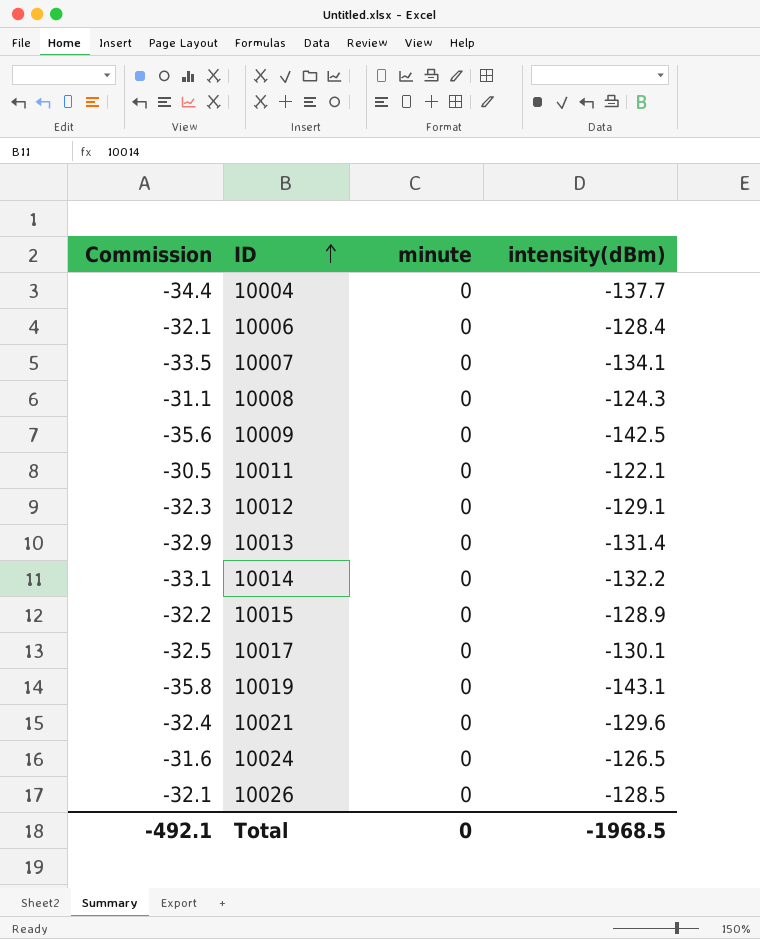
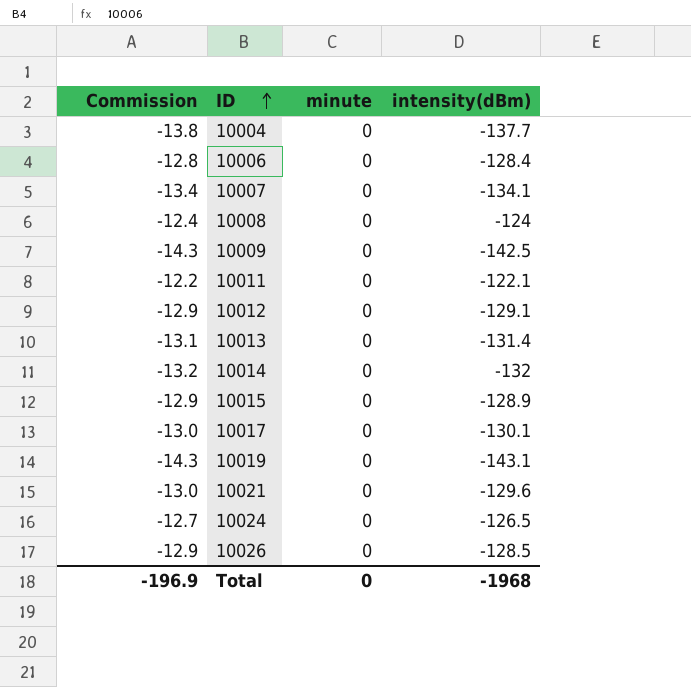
column Commission | formula: [intensity(dBm)] * 0.25 -> [intensity(dBm)] * 0.1
10008 | intensity(dBm): -124.3 -> -124
10014 | intensity(dBm): -132.2 -> -132
Total | Commission: -492.1 -> -196.9
Total | intensity(dBm): -1968.5 -> -1968

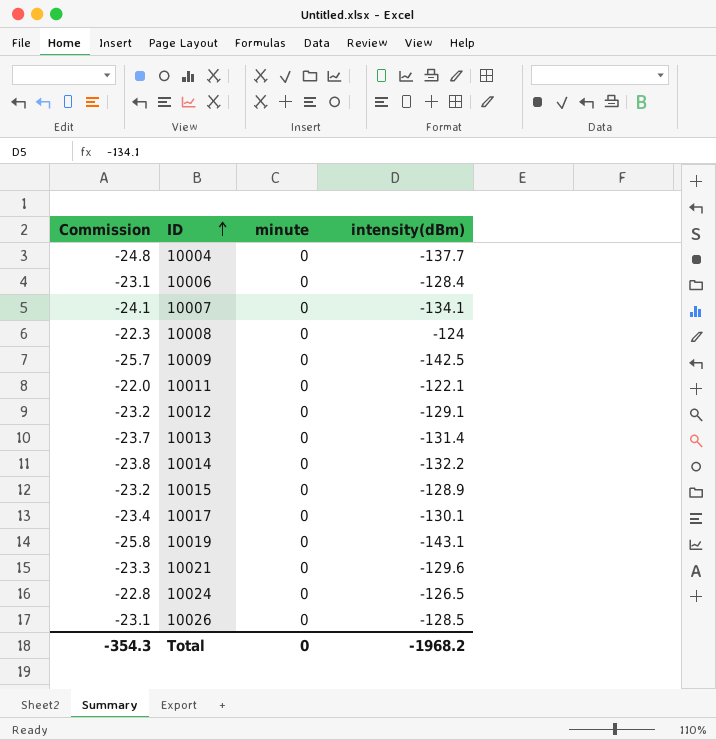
column Commission | formula: [intensity(dBm)] * 0.1 -> [intensity(dBm)] * 0.18
10014 | intensity(dBm): -132 -> -132.2
Total | Commission: -196.9 -> -354.3
Total | intensity(dBm): -1968 -> -1968.2

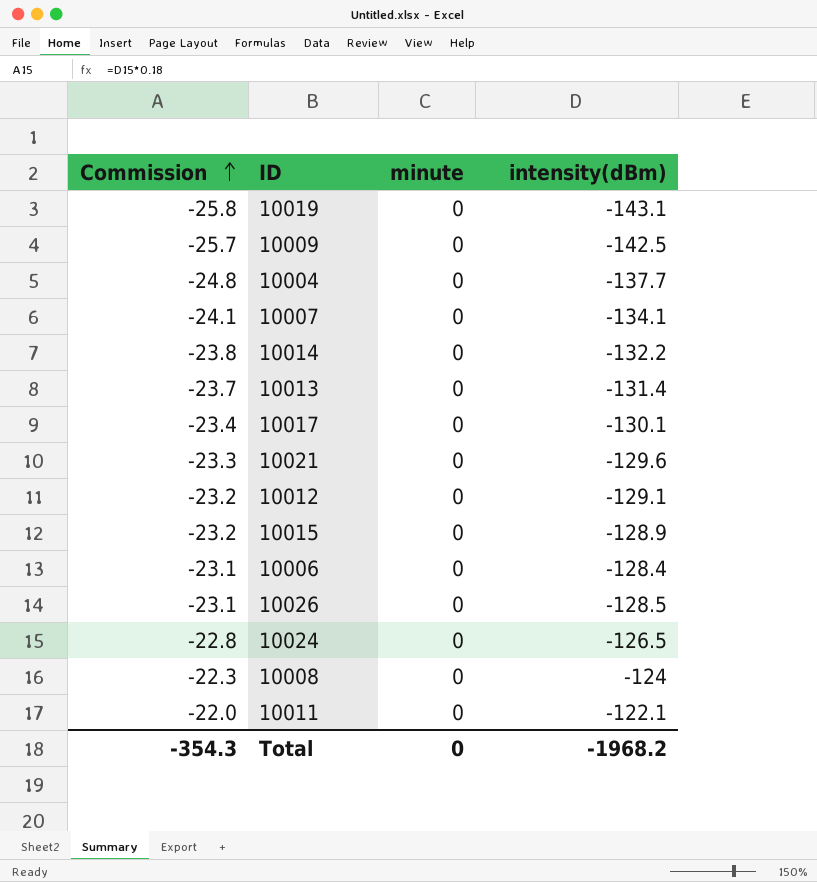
row order: ID ascending -> Commission ascending

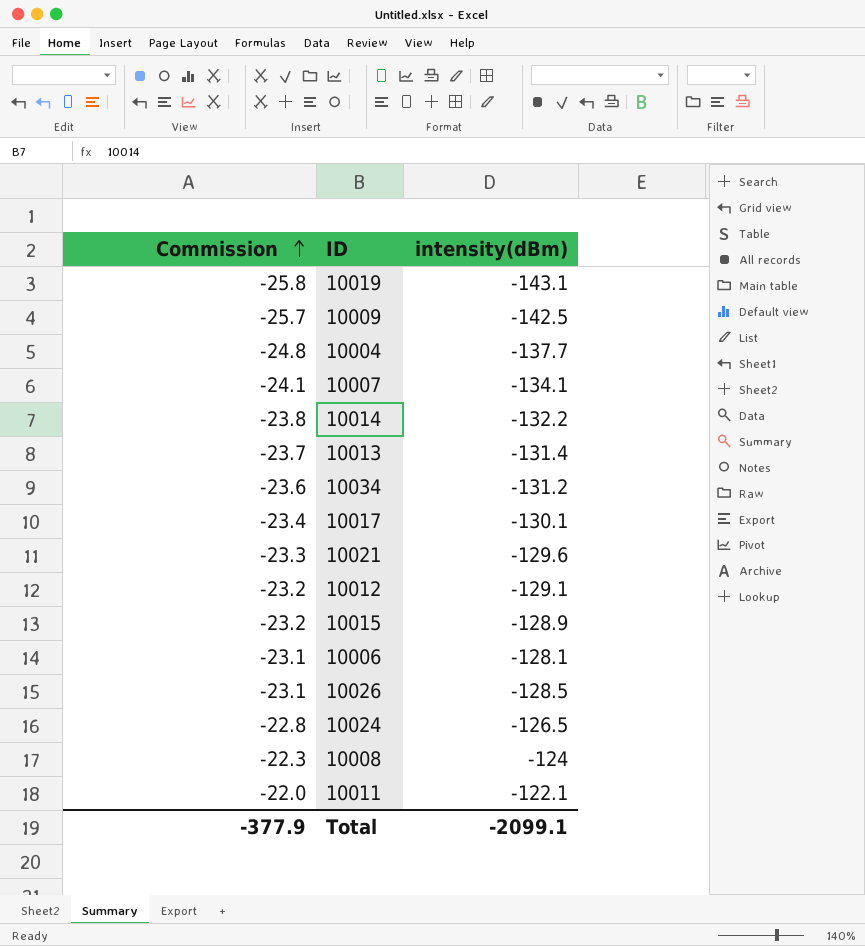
column minute | position: 3 -> none
row 10034: none -> -23.6 | -131.2
10006 | intensity(dBm): -128.4 -> -128.1
Total | Commission: -354.3 -> -377.9
Total | intensity(dBm): -1968.2 -> -2099.1

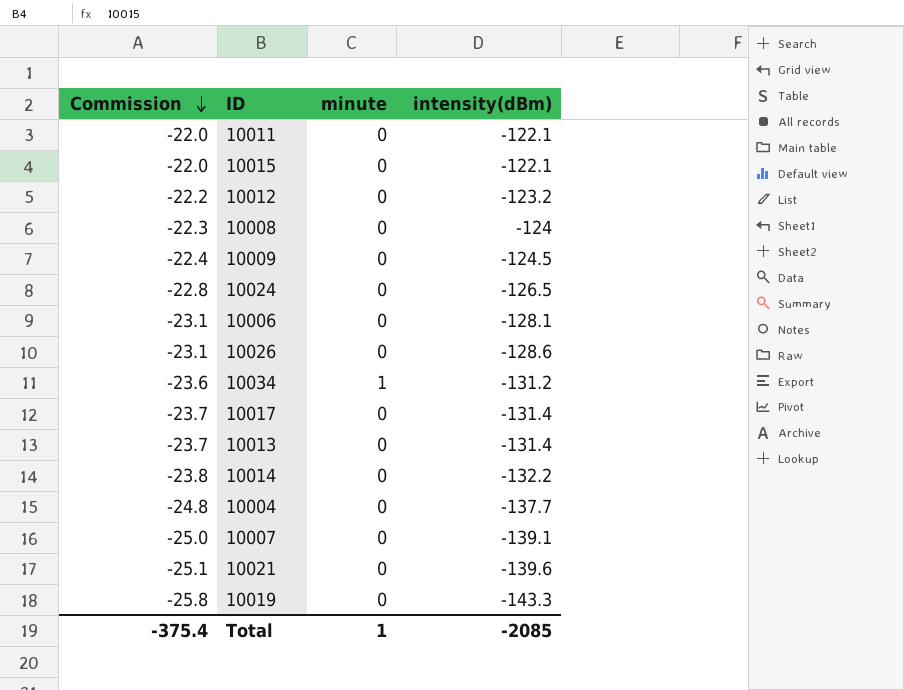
row order: Commission ascending -> Commission descending
column minute | position: none -> 3
10015 | Commission: -23.2 -> -22.0
10015 | intensity(dBm): -128.9 -> -122.1
10012 | Commission: -23.2 -> -22.2
10012 | intensity(dBm): -129.1 -> -123.2
10009 | Commission: -25.7 -> -22.4
10009 | intensity(dBm): -142.5 -> -124.5
10026 | intensity(dBm): -128.5 -> -128.6
10017 | Commission: -23.4 -> -23.7
10017 | intensity(dBm): -130.1 -> -131.4
10007 | Commission: -24.1 -> -25.0
10007 | intensity(dBm): -134.1 -> -139.1
10021 | Commission: -23.3 -> -25.1
10021 | intensity(dBm): -129.6 -> -139.6
10019 | intensity(dBm): -143.1 -> -143.3
Total | Commission: -377.9 -> -375.4
Total | intensity(dBm): -2099.1 -> -2085

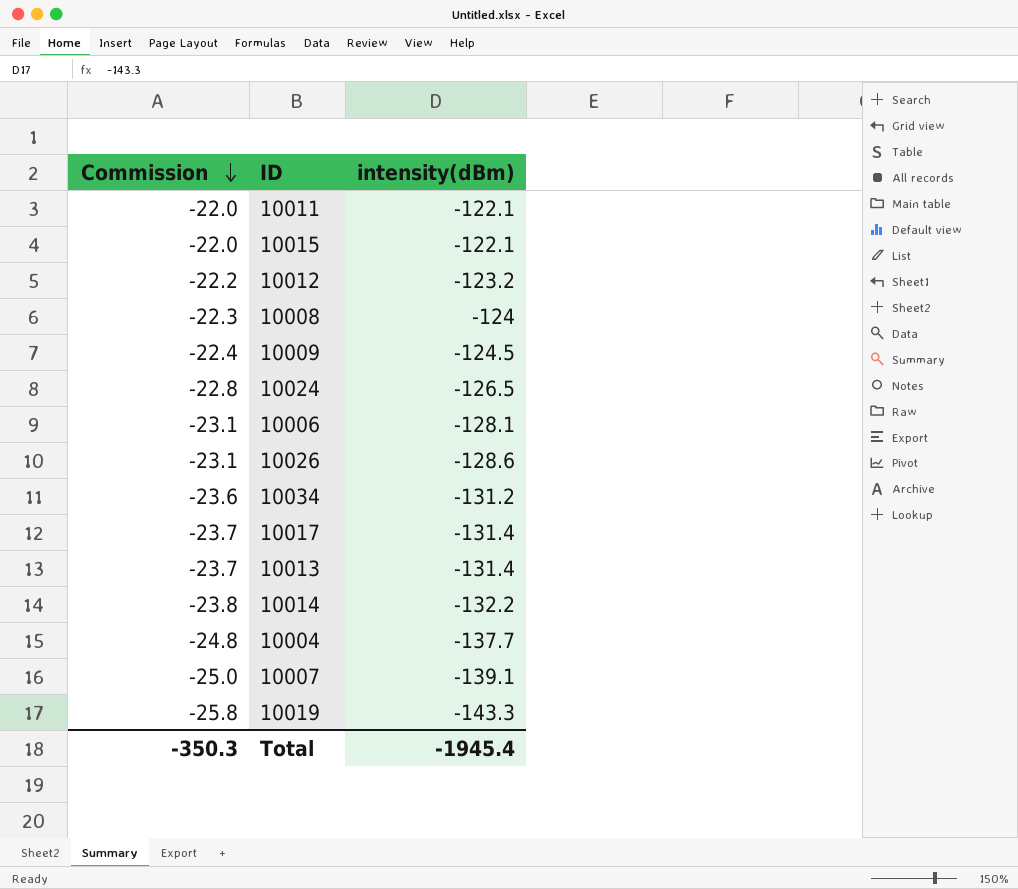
column minute | position: 3 -> none
row 10021: -25.1 | 0 | -139.6 -> none
Total | Commission: -375.4 -> -350.3
Total | intensity(dBm): -2085 -> -1945.4

